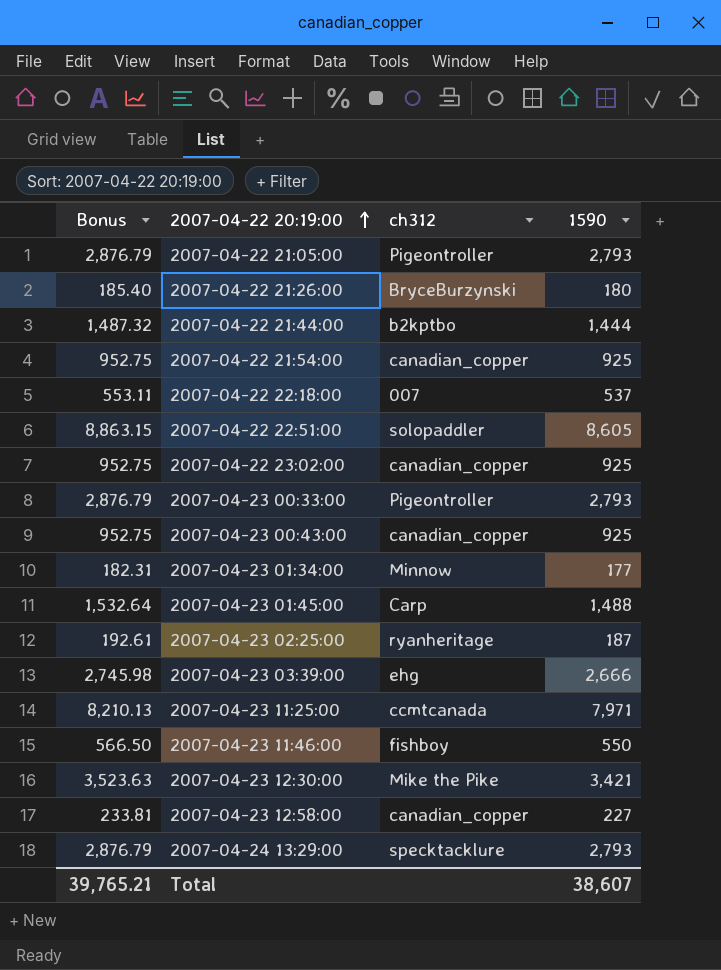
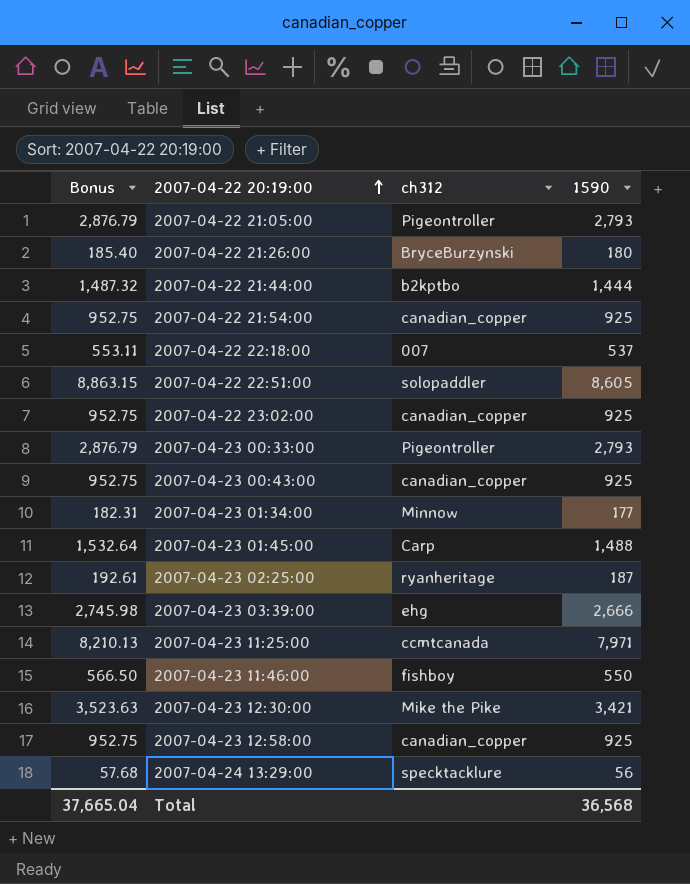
2007-04-23 12:58:00 | Bonus: 233.81 -> 952.75
2007-04-23 12:58:00 | 1590: 227 -> 925
2007-04-24 13:29:00 | Bonus: 2,876.79 -> 57.68
2007-04-24 13:29:00 | 1590: 2,793 -> 56
Total | Bonus: 39,765.21 -> 37,665.04
Total | 1590: 38,607 -> 36,568

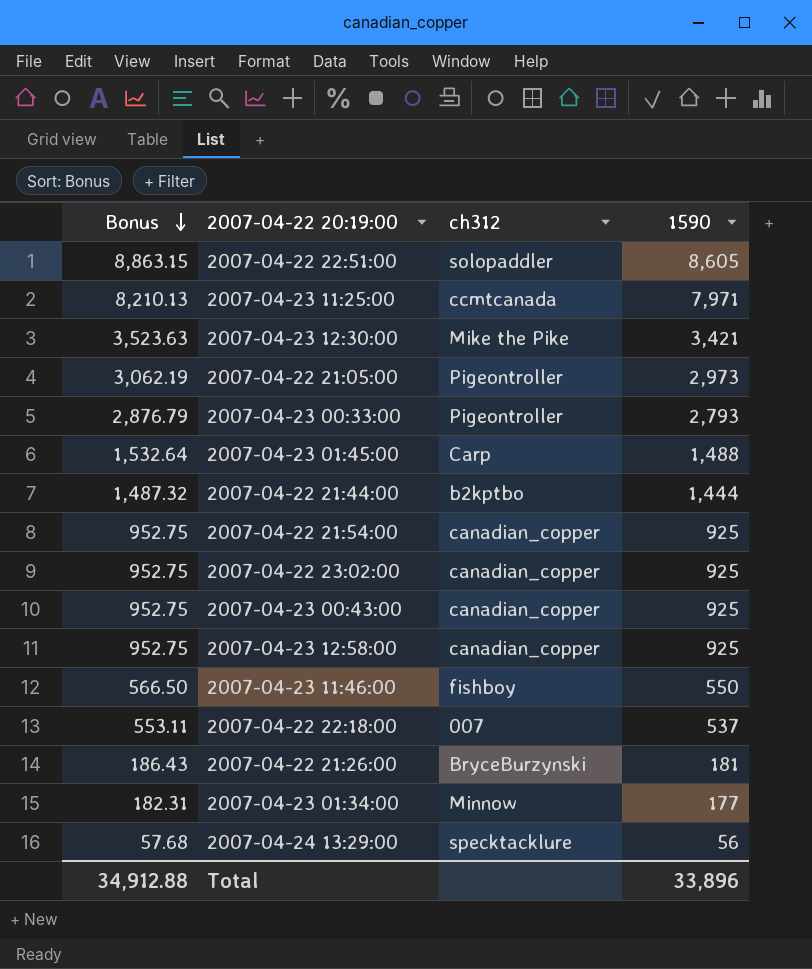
row order: 2007-04-22 20:19:00 ascending -> Bonus descending
row 2007-04-23 02:25:00: 192.61 | ryanheritage | 187 -> none
row 2007-04-23 03:39:00: 2,745.98 | ehg | 2,666 -> none
2007-04-22 21:05:00 | Bonus: 2,876.79 -> 3,062.19
2007-04-22 21:05:00 | 1590: 2,793 -> 2,973
2007-04-22 21:26:00 | Bonus: 185.40 -> 186.43
2007-04-22 21:26:00 | 1590: 180 -> 181
Total | Bonus: 37,665.04 -> 34,912.88
Total | 1590: 36,568 -> 33,896

